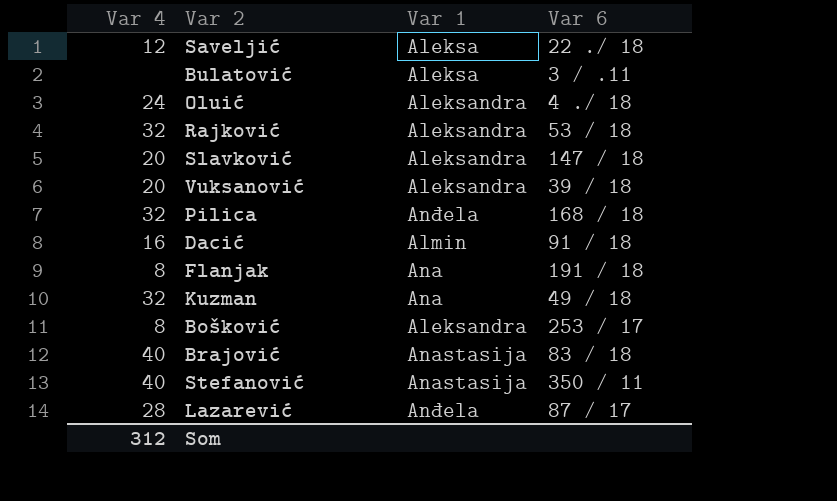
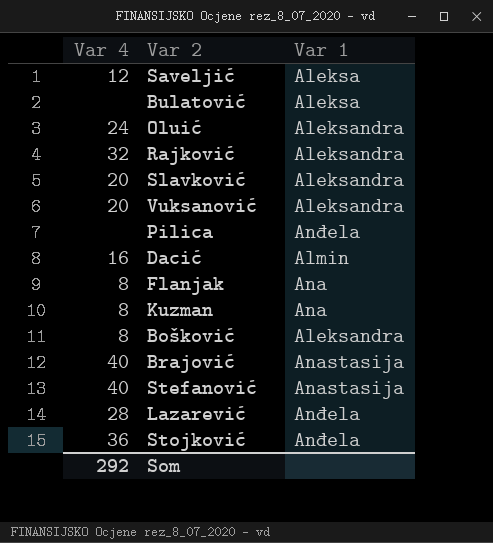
column Var 6 | position: 4 -> none
Pilica | Var 4: 32 -> none
Kuzman | Var 4: 32 -> 8
row Stojković: none -> 36 | Anđela
Som | Var 4: 312 -> 292

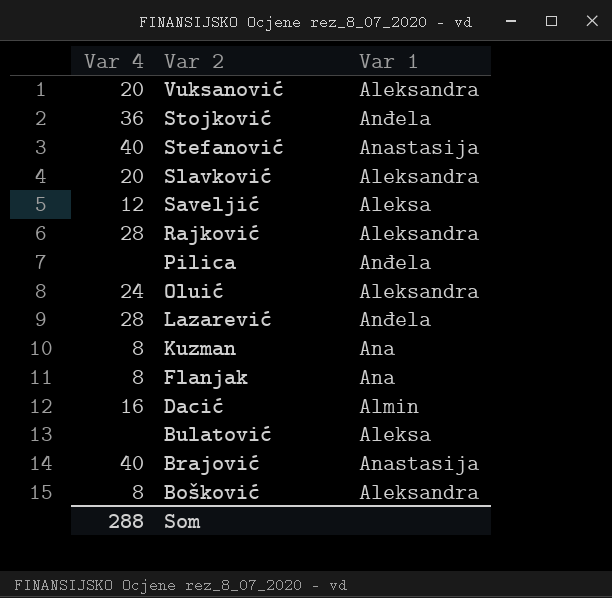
row order: none -> Var 2 descending
Rajković | Var 4: 32 -> 28
Som | Var 4: 292 -> 288

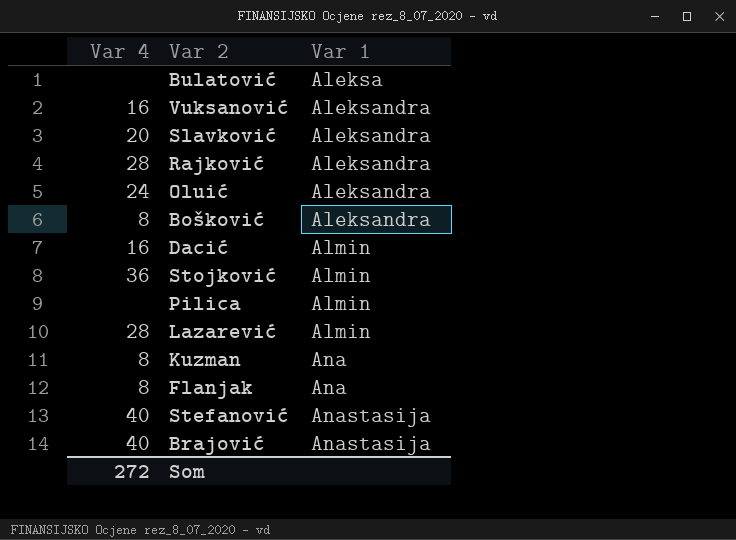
row order: Var 2 descending -> Var 1 ascending
row Saveljić: 12 | Aleksa -> none
Vuksanović | Var 4: 20 -> 16
Stojković | Var 1: Anđela -> Almin
Pilica | Var 1: Anđela -> Almin
Lazarević | Var 1: Anđela -> Almin
Som | Var 4: 288 -> 272

